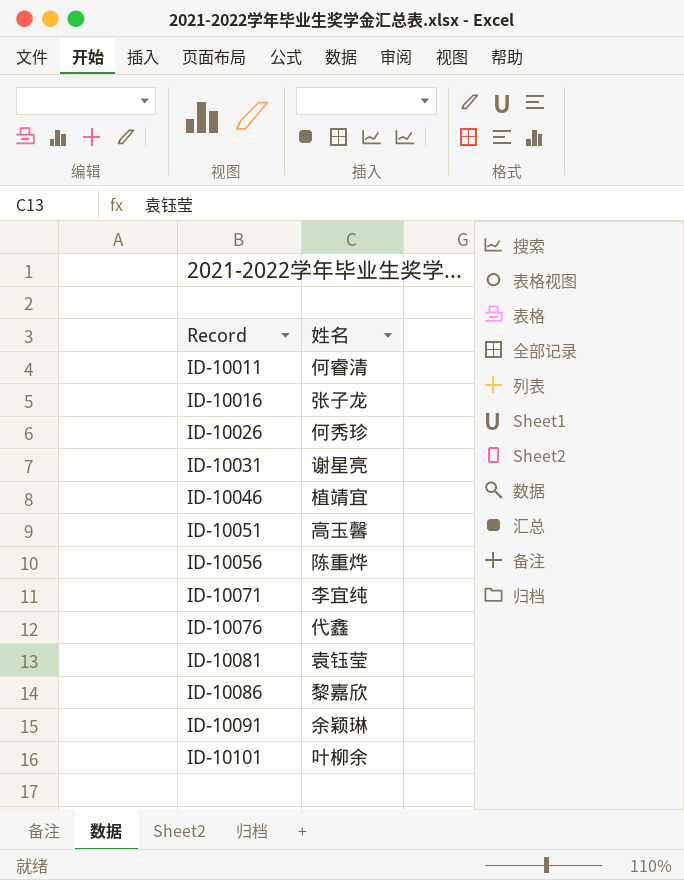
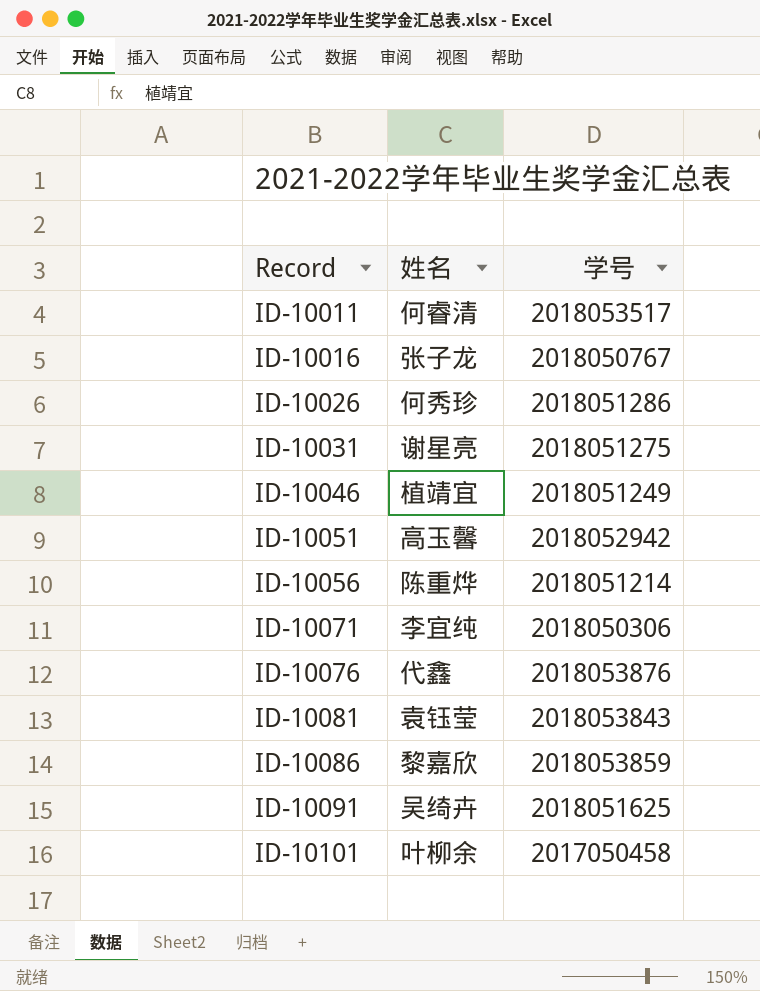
column 学号 | position: none -> 3
ID-10091 | 姓名: 余颖琳 -> 吴绮卉

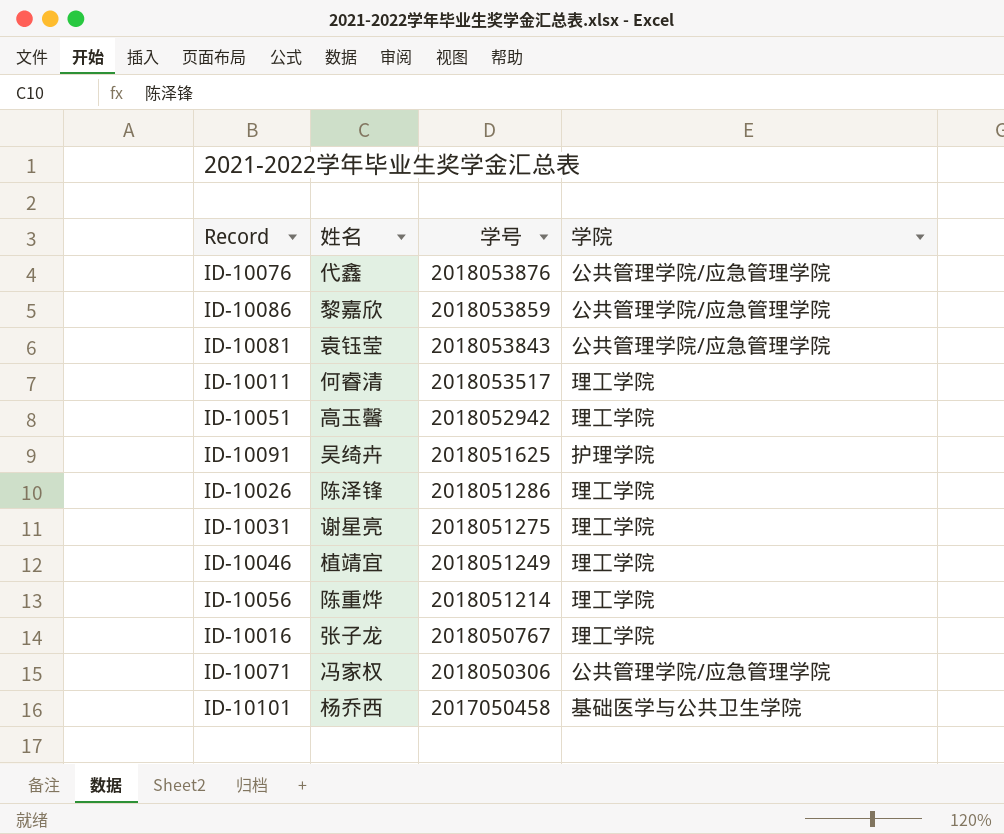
row order: Record ascending -> 学号 descending
column 学院 | position: none -> 4
ID-10026 | 姓名: 何秀珍 -> 陈泽锋
ID-10071 | 姓名: 李宜纯 -> 冯家权
ID-10101 | 姓名: 叶柳余 -> 杨乔西

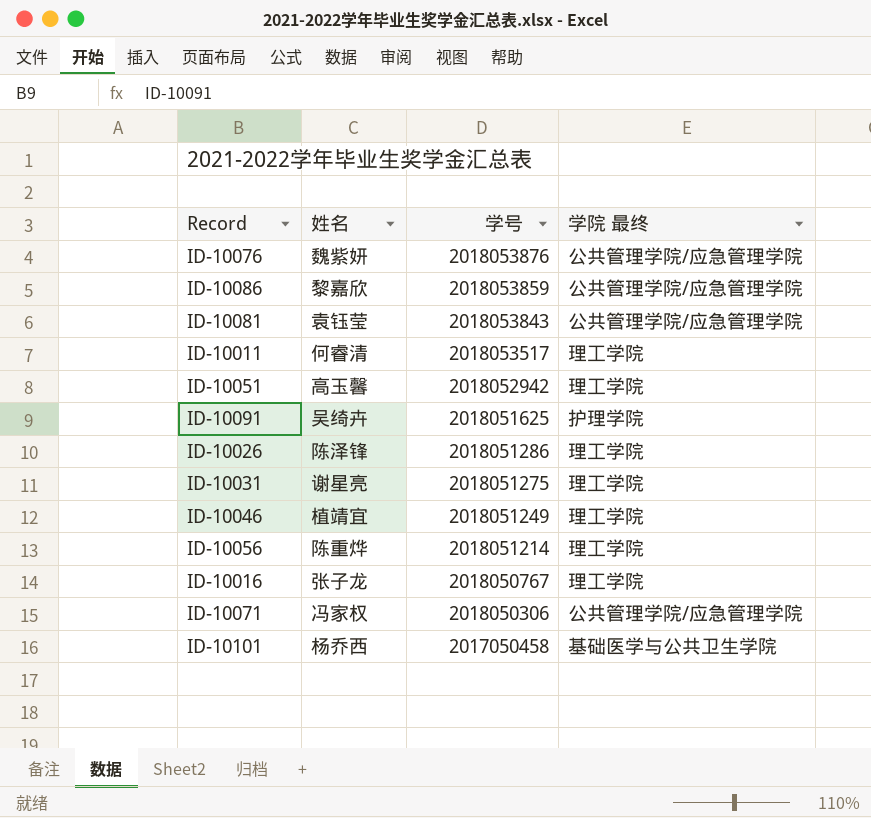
column name: 学院 -> 学院 最终
ID-10076 | 姓名: 代鑫 -> 魏紫妍

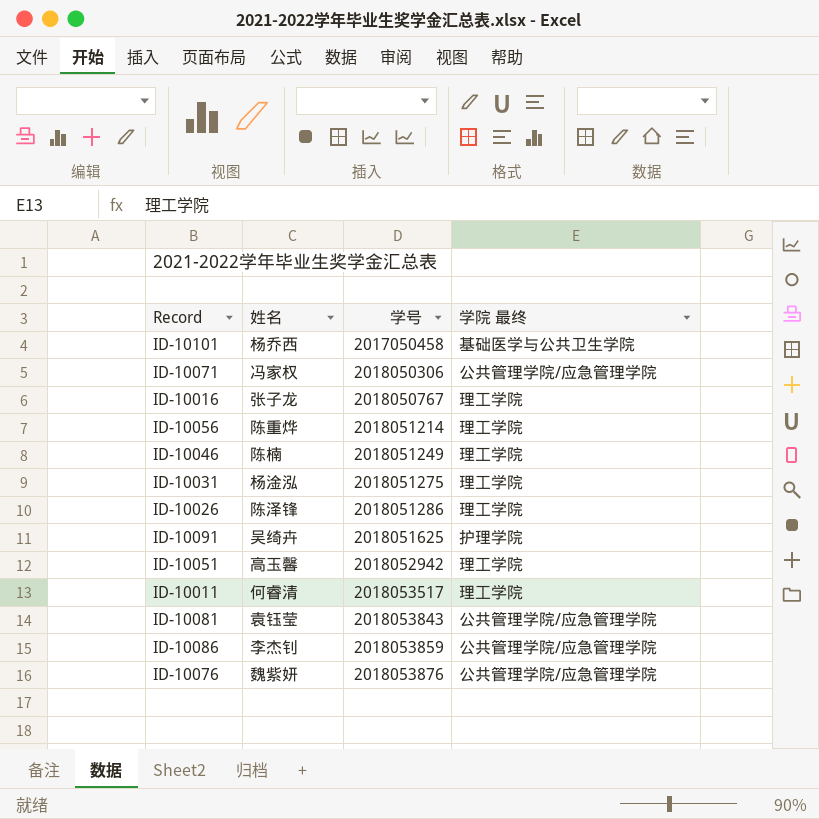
row order: 学号 descending -> 学号 ascending
ID-10046 | 姓名: 植靖宜 -> 陈楠
ID-10031 | 姓名: 谢星亮 -> 杨淦泓
ID-10086 | 姓名: 黎嘉欣 -> 李杰钊

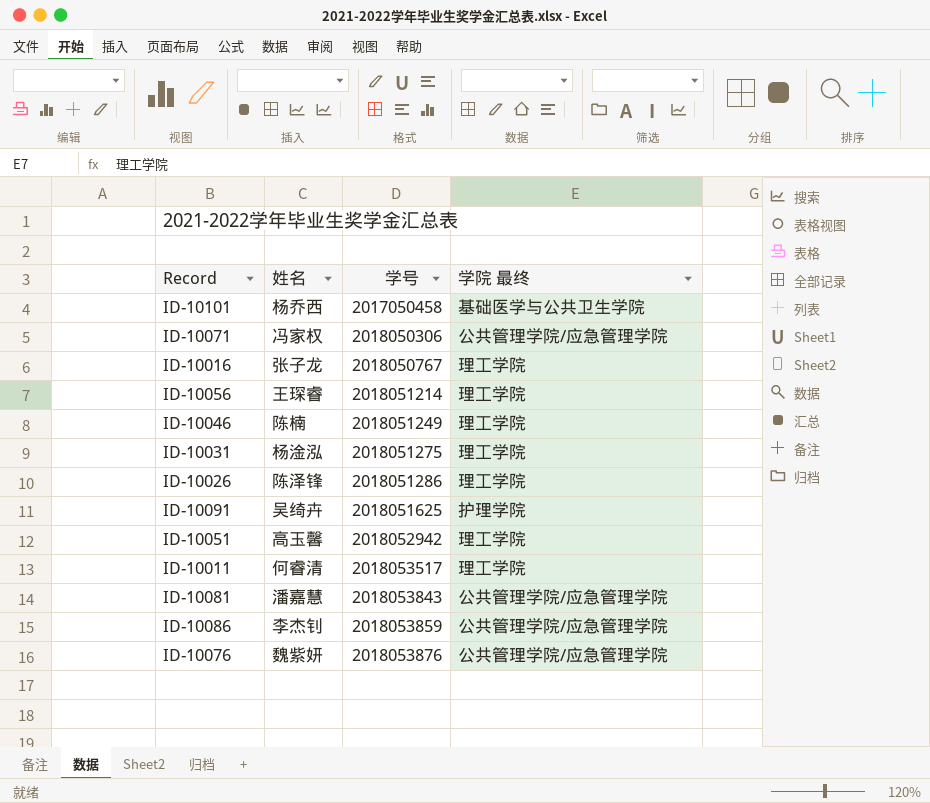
ID-10056 | 姓名: 陈重烨 -> 王琛睿
ID-10081 | 姓名: 袁钰莹 -> 潘嘉慧

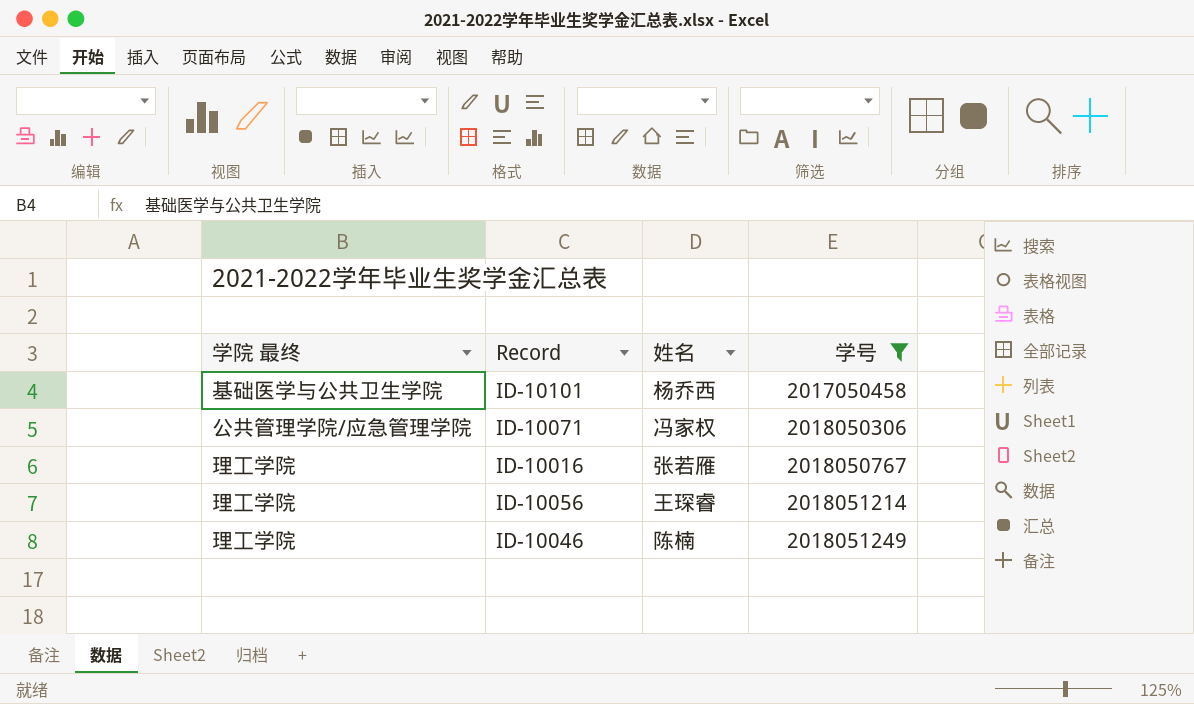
filter: none -> 学号 <= 2018051249
column 学院 最终 | position: 4 -> 1
ID-10016 | 姓名: 张子龙 -> 张若雁

